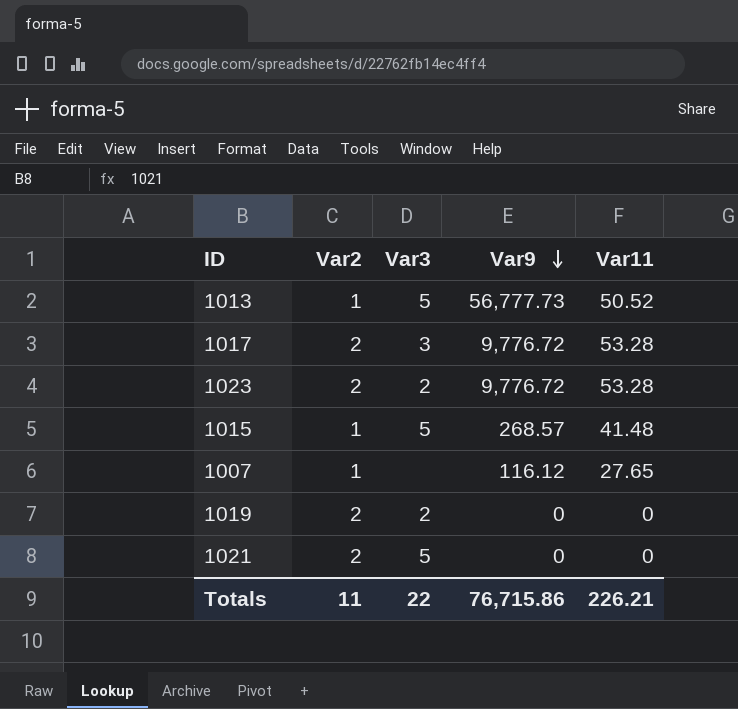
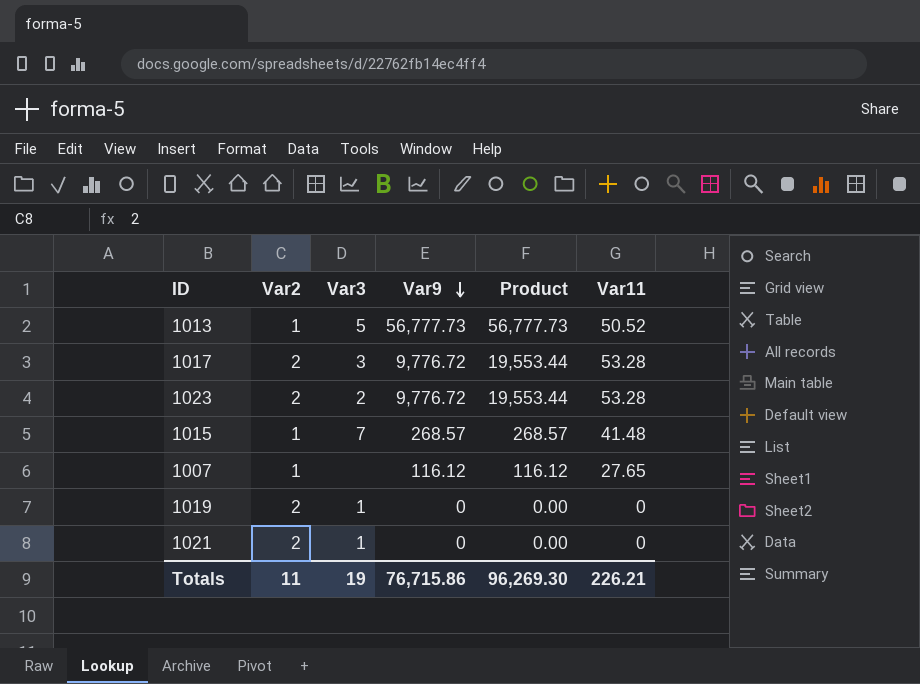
column Product | formula: none -> [Var2] * [Var9]
1015 | Var3: 5 -> 7
1019 | Var3: 2 -> 1
1021 | Var3: 5 -> 1
Totals | Var3: 22 -> 19

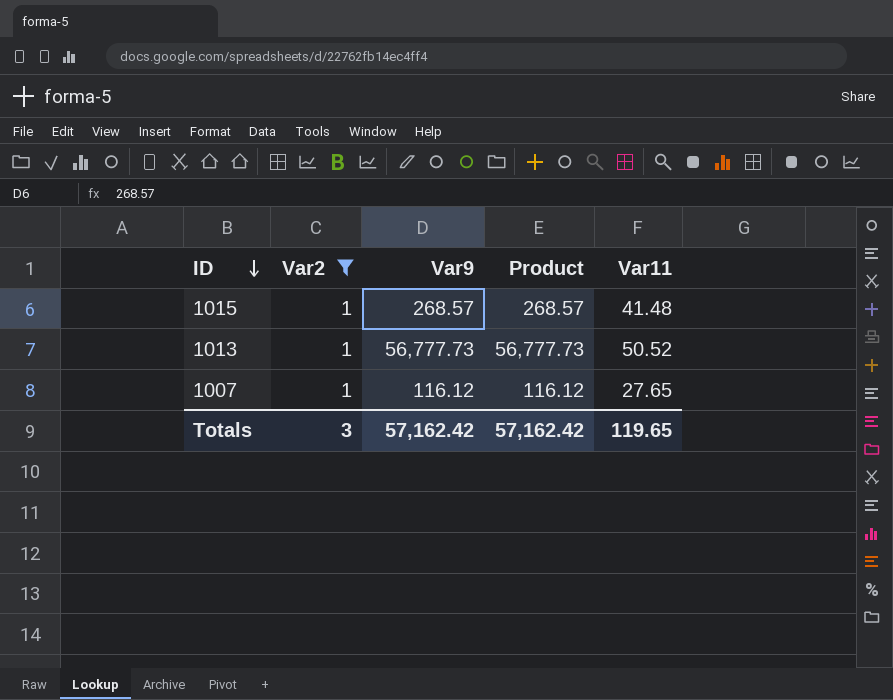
filter: none -> Var2 = 1
row order: Var9 descending -> ID descending
column Var3 | position: 3 -> none
Totals | Var2: 11 -> 3
Totals | Var9: 76,715.86 -> 57,162.42
Totals | Product: 96,269.30 -> 57,162.42
Totals | Var11: 226.21 -> 119.65

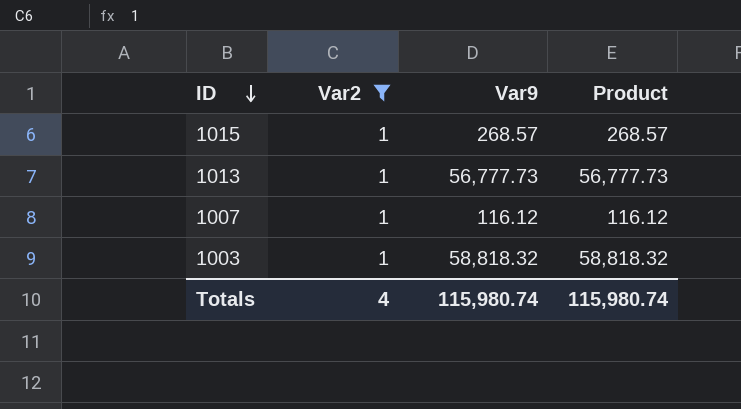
column Var11 | position: 5 -> none
row 1003: none -> 1 | 58,818.32 | 58,818.32
Totals | Var2: 3 -> 4
Totals | Var9: 57,162.42 -> 115,980.74
Totals | Product: 57,162.42 -> 115,980.74

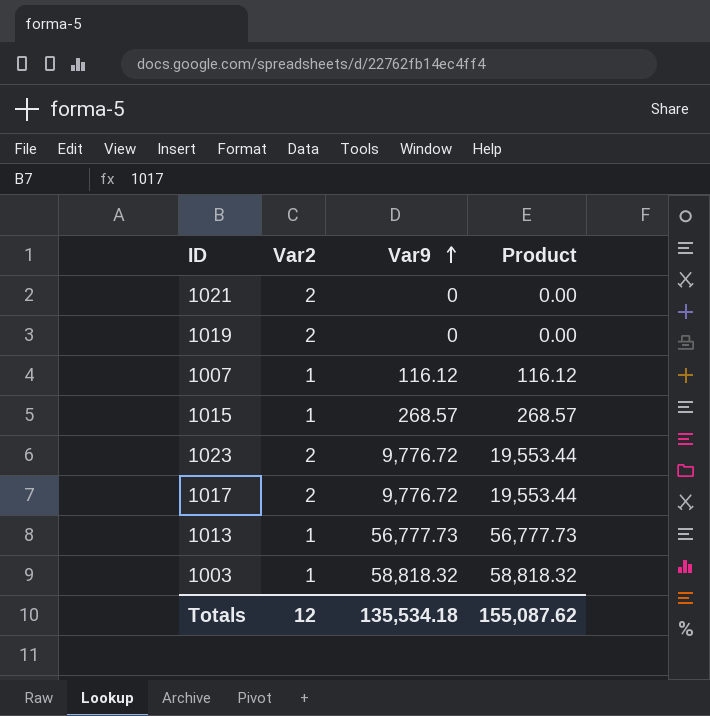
filter: Var2 = 1 -> none
row order: ID descending -> Var9 ascending
Totals | Var2: 4 -> 12
Totals | Var9: 115,980.74 -> 135,534.18
Totals | Product: 115,980.74 -> 155,087.62

